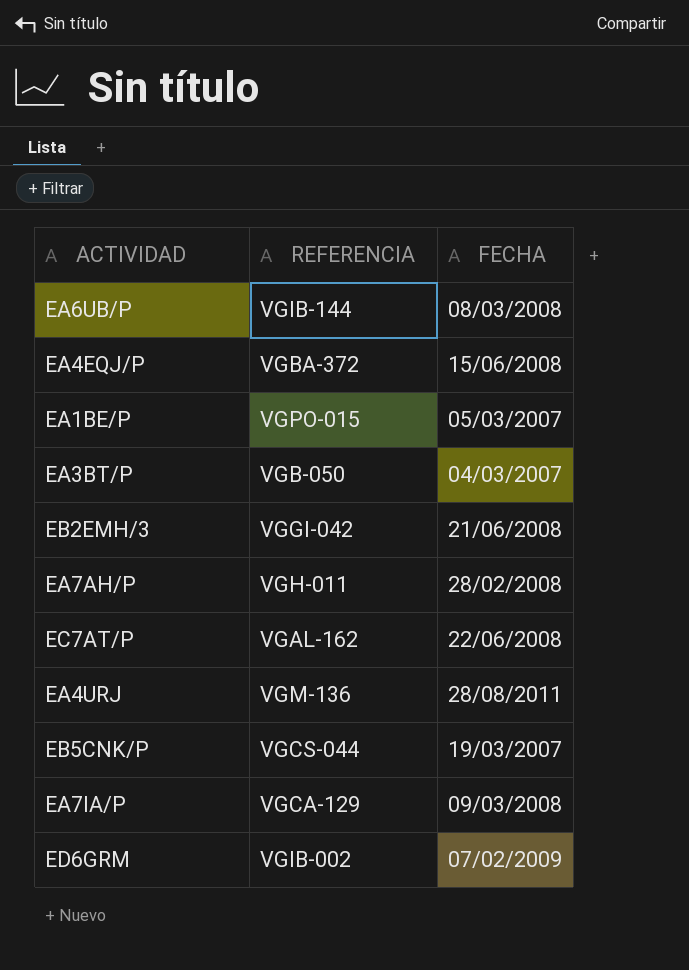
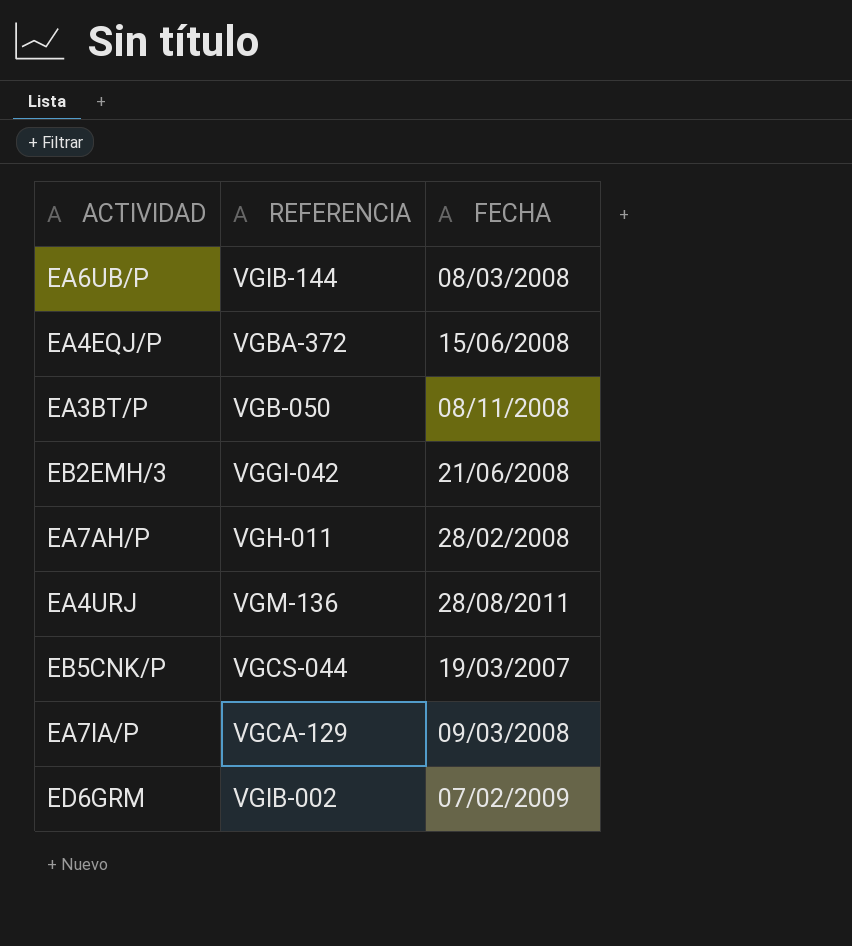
row EA1BE/P: VGPO-015 | 05/03/2007 -> none
row EC7AT/P: VGAL-162 | 22/06/2008 -> none
EA3BT/P | FECHA: 04/03/2007 -> 08/11/2008

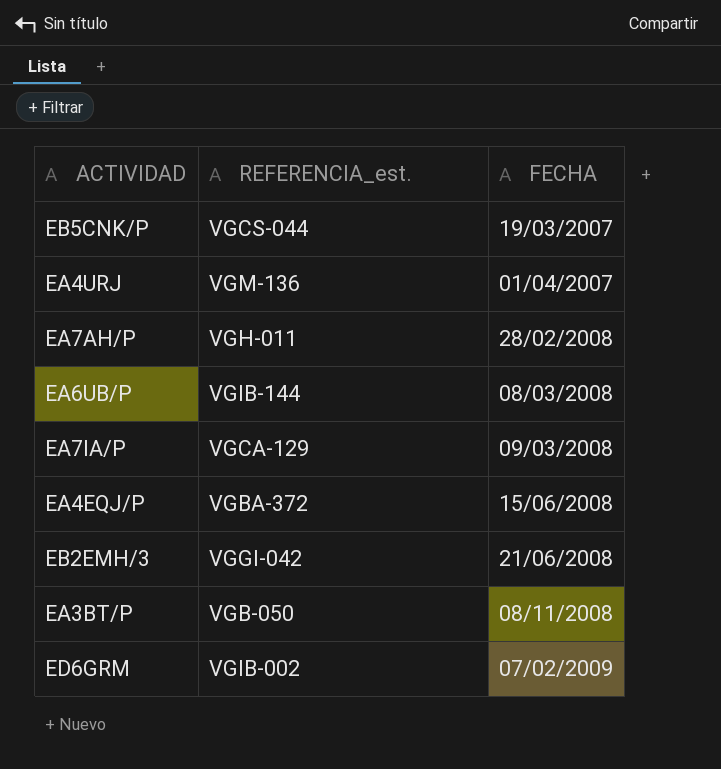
row order: none -> FECHA ascending
column name: REFERENCIA -> REFERENCIA_est.
EA4URJ | FECHA: 28/08/2011 -> 01/04/2007

